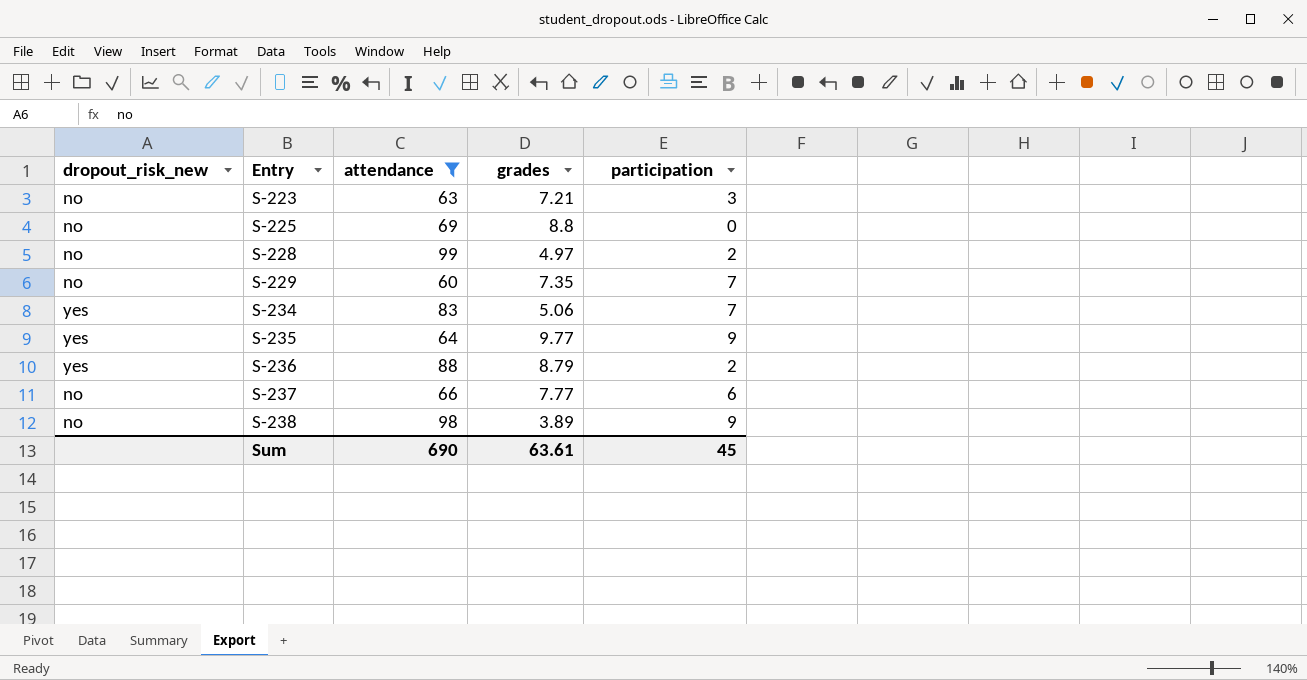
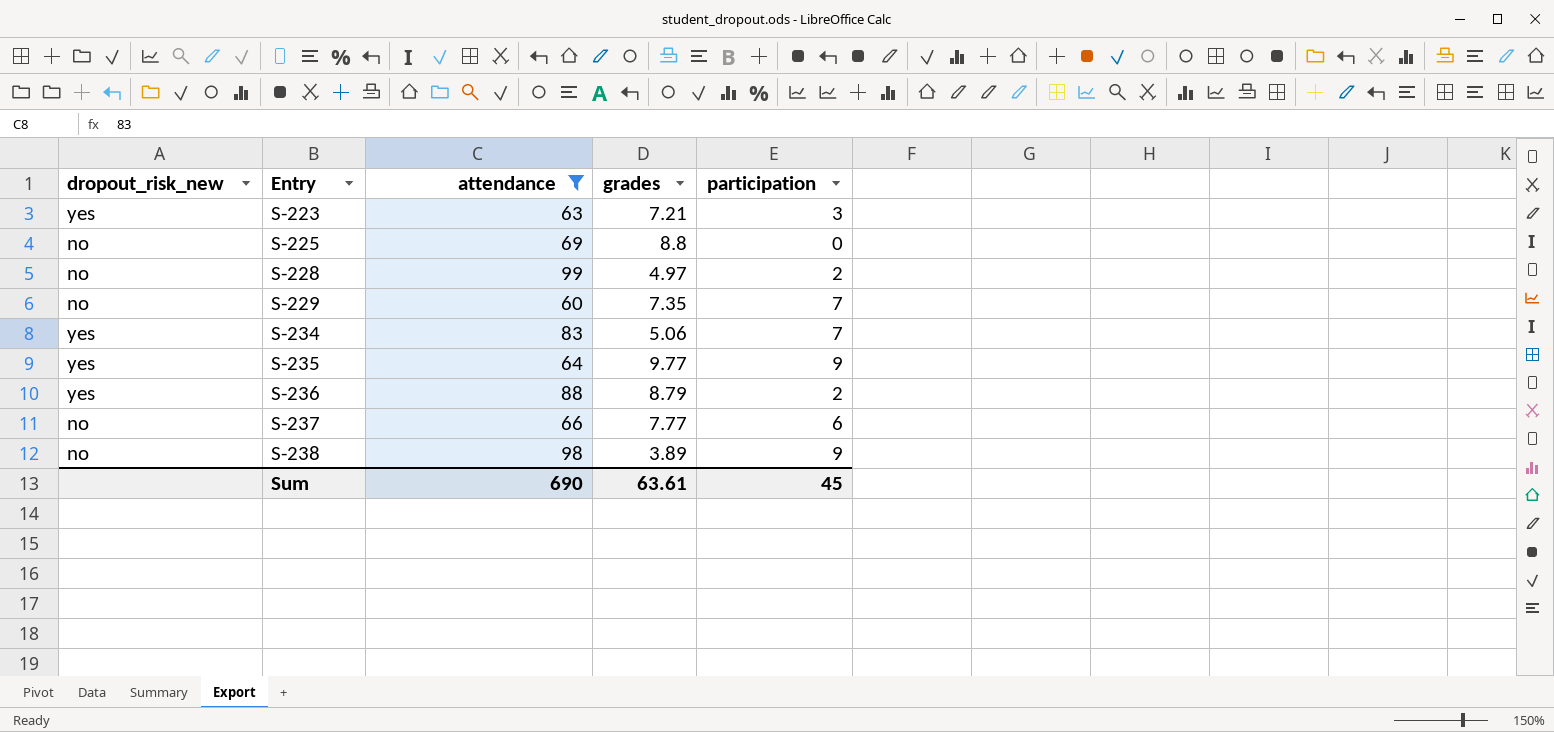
S-223 | dropout_risk_new: no -> yes

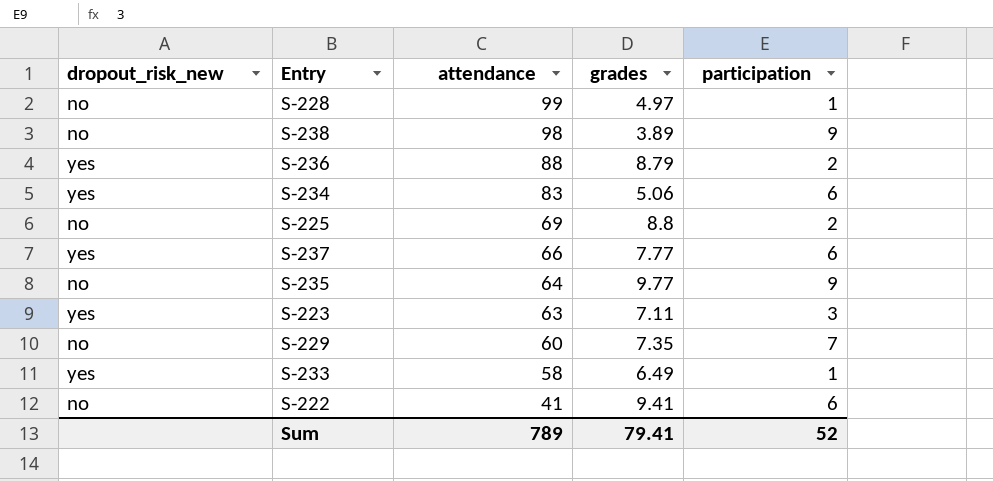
filter: attendance >= 60 -> none
row order: Entry ascending -> attendance descending
S-228 | participation: 2 -> 1
S-234 | participation: 7 -> 6
S-225 | participation: 0 -> 2
S-237 | dropout_risk_new: no -> yes
S-235 | dropout_risk_new: yes -> no
S-223 | grades: 7.21 -> 7.11
Sum | attendance: 690 -> 789
Sum | grades: 63.61 -> 79.41
Sum | participation: 45 -> 52

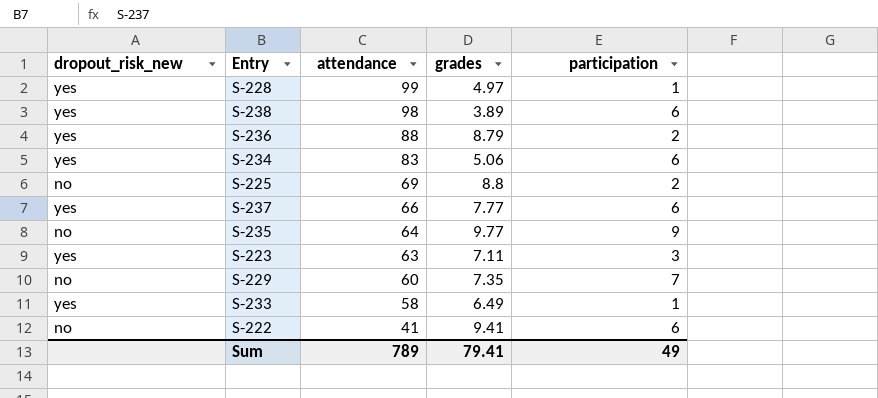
S-228 | dropout_risk_new: no -> yes
S-238 | dropout_risk_new: no -> yes
S-238 | participation: 9 -> 6
Sum | participation: 52 -> 49

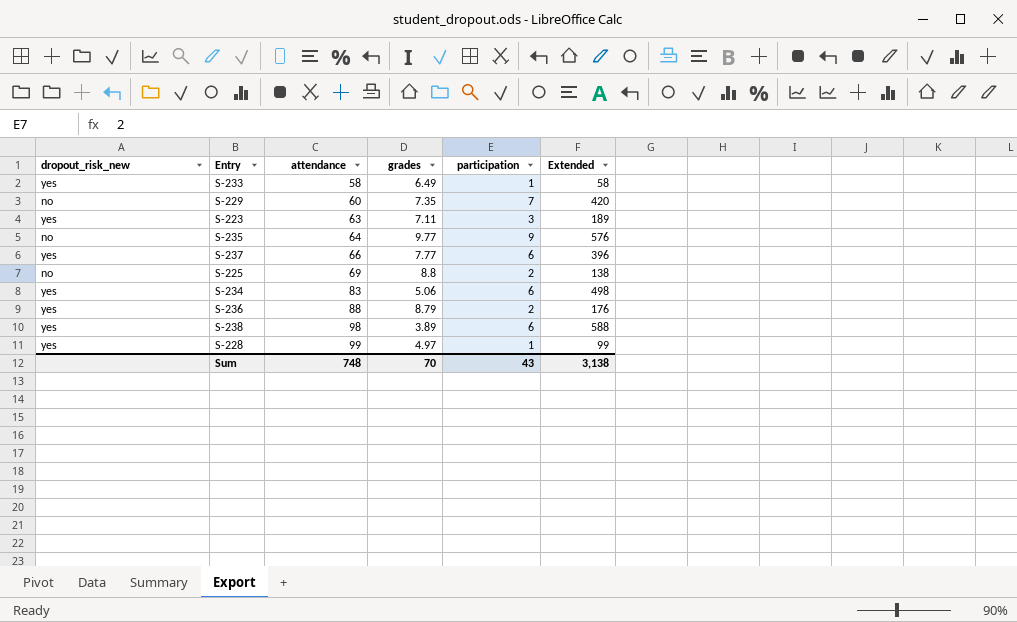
row order: attendance descending -> attendance ascending
column Extended | formula: none -> [attendance] * [participation]
row S-222: no | 41 | 9.41 | 6 -> none
Sum | attendance: 789 -> 748
Sum | grades: 79.41 -> 70
Sum | participation: 49 -> 43

